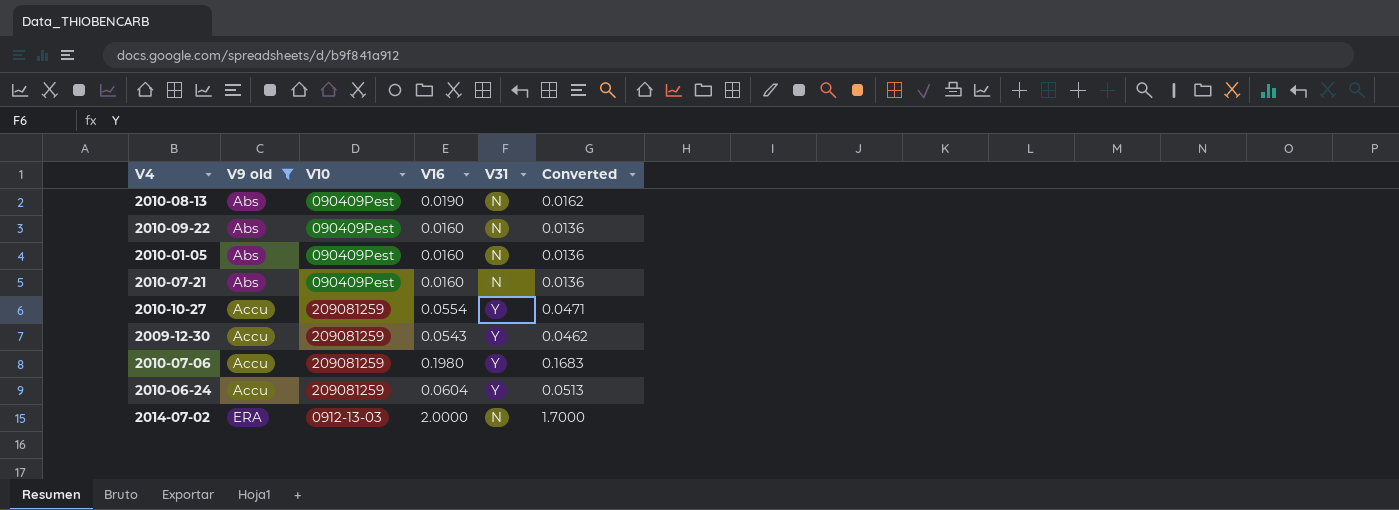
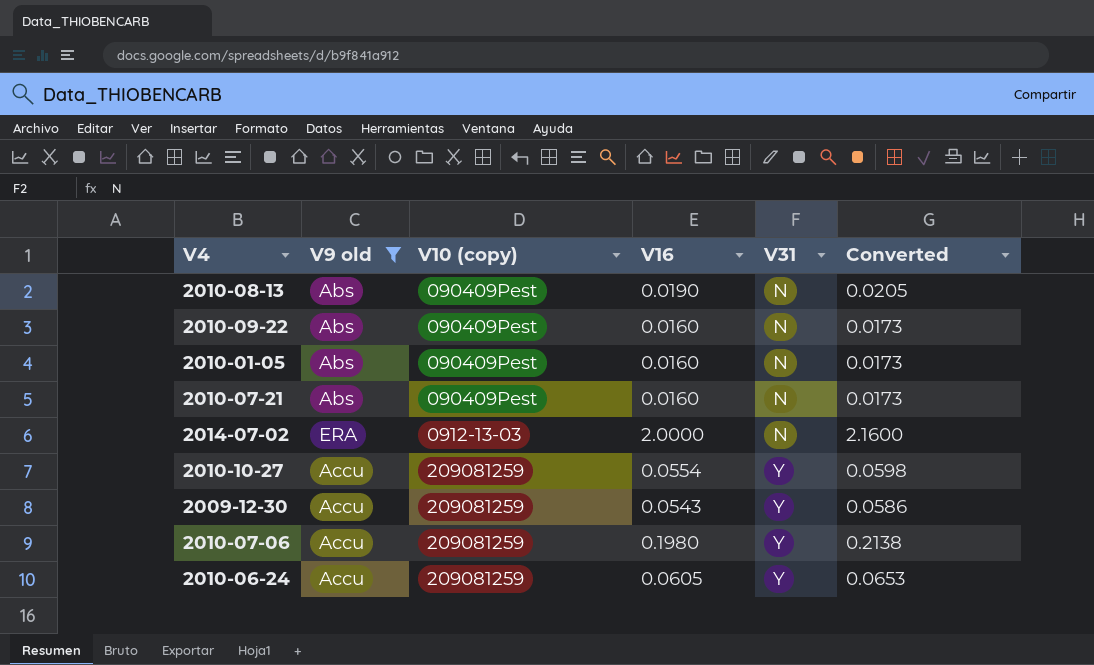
row order: V9 old ascending -> V31 ascending
column name: V10 -> V10 (copy)
column Converted | formula: [V16] * 0.85 -> [V16] * 1.08
2010-06-24 | V16: 0.0604 -> 0.0605

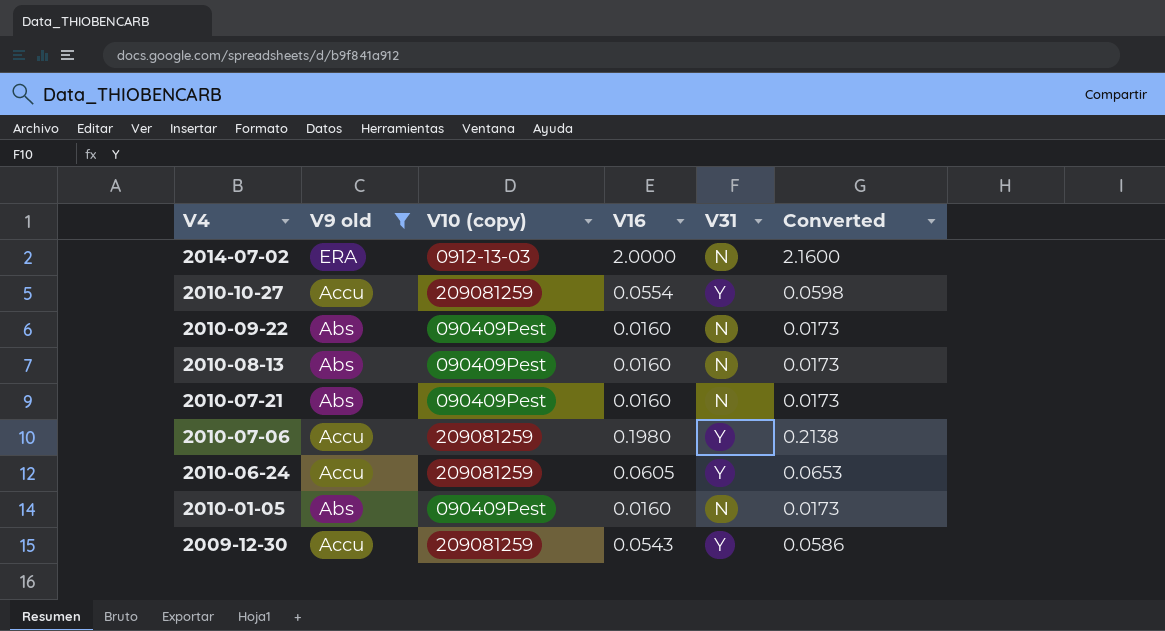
row order: V31 ascending -> V4 descending
2010-08-13 | V16: 0.0190 -> 0.0160
2010-08-13 | Converted: 0.0205 -> 0.0173

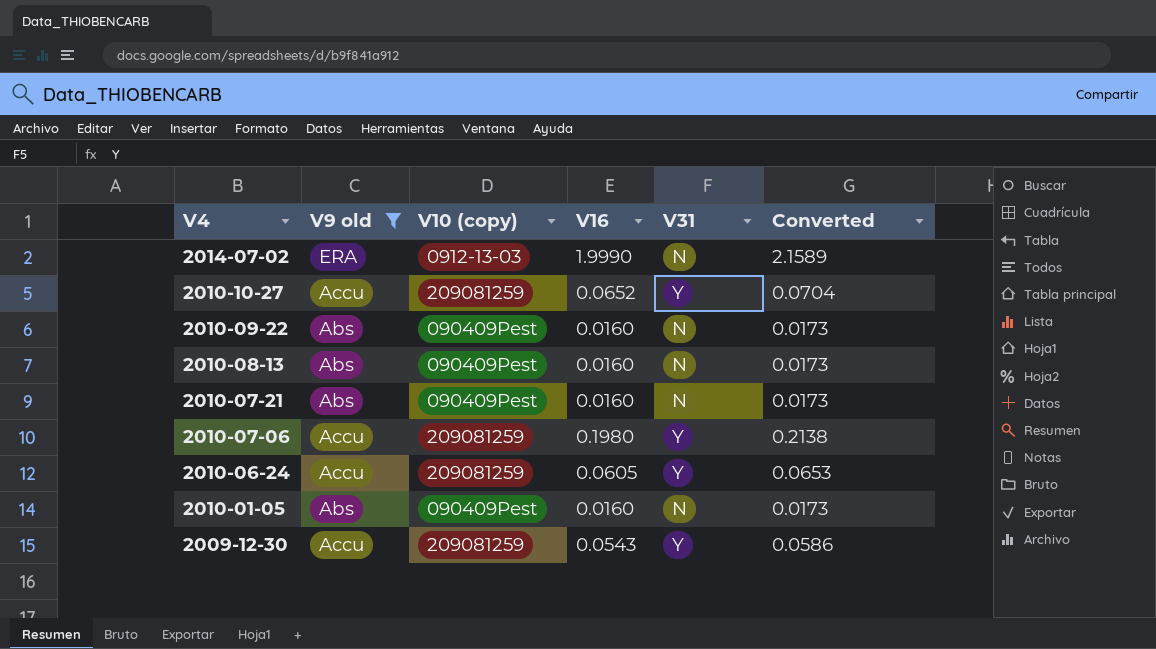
2014-07-02 | V16: 2.0000 -> 1.9990
2014-07-02 | Converted: 2.1600 -> 2.1589
2010-10-27 | V16: 0.0554 -> 0.0652
2010-10-27 | Converted: 0.0598 -> 0.0704

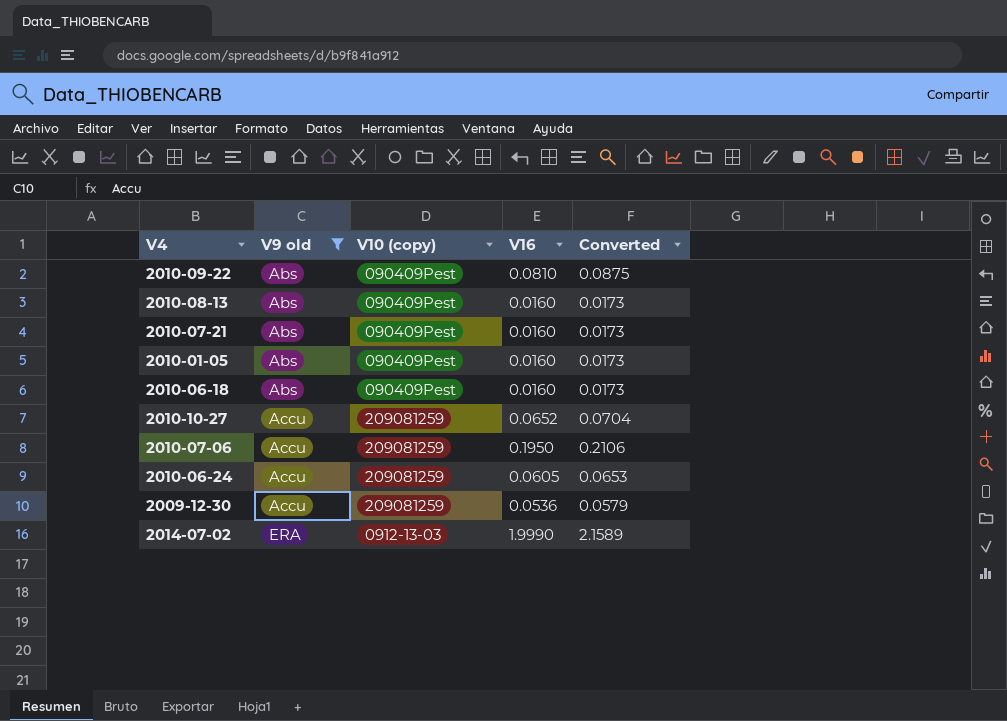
row order: V4 descending -> V9 old ascending
column V31 | position: 5 -> none
2010-09-22 | V16: 0.0160 -> 0.0810
2010-09-22 | Converted: 0.0173 -> 0.0875
row 2010-06-18: none -> Abs | 090409Pest | 0.0160 | 0.0173
2010-07-06 | V16: 0.1980 -> 0.1950
2010-07-06 | Converted: 0.2138 -> 0.2106
2009-12-30 | V16: 0.0543 -> 0.0536
2009-12-30 | Converted: 0.0586 -> 0.0579

